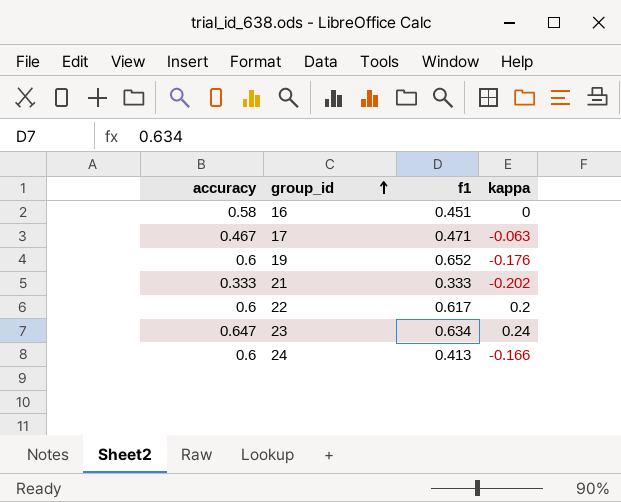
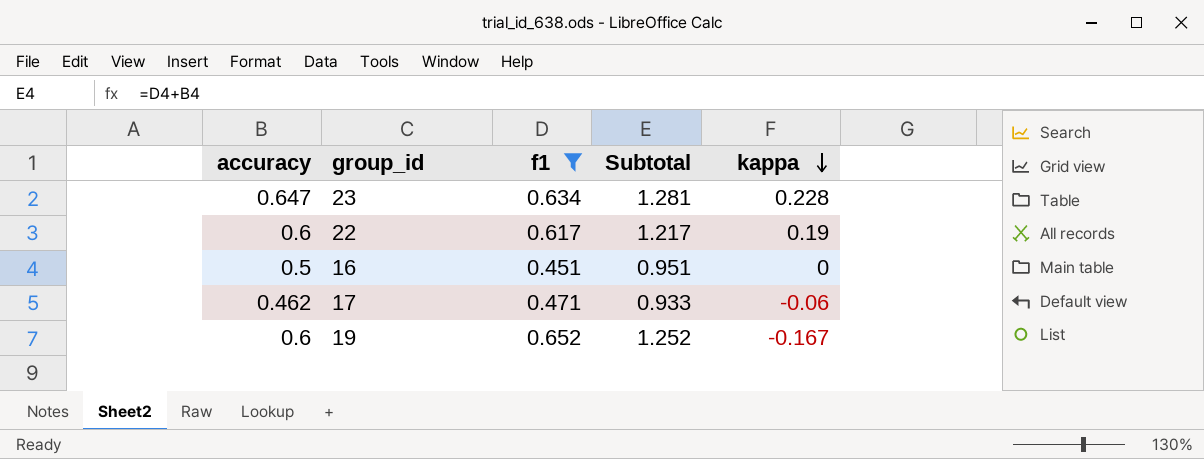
filter: none -> f1 >= 0.451
row order: group_id ascending -> kappa descending
column Subtotal | formula: none -> [accuracy] + [f1]
23 | kappa: 0.24 -> 0.228
22 | kappa: 0.2 -> 0.19
16 | accuracy: 0.58 -> 0.5
17 | accuracy: 0.467 -> 0.462
17 | kappa: -0.063 -> -0.06
19 | kappa: -0.176 -> -0.167

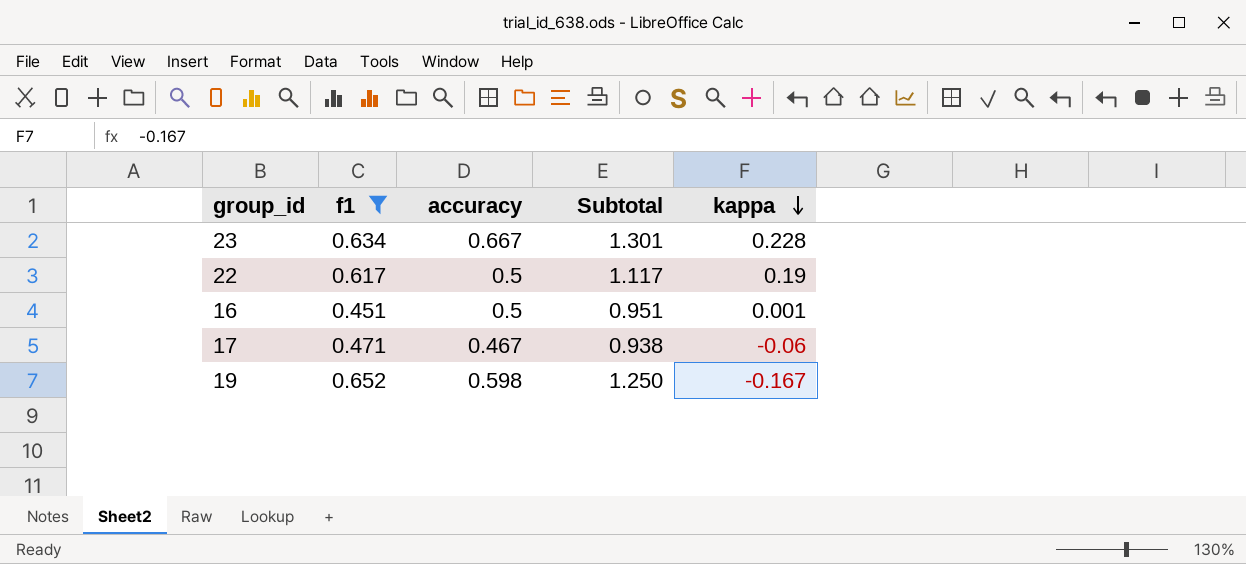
column accuracy | position: 1 -> 3
23 | accuracy: 0.647 -> 0.667
23 | Subtotal: 1.281 -> 1.301
22 | accuracy: 0.6 -> 0.5
22 | Subtotal: 1.217 -> 1.117
16 | kappa: 0 -> 0.001
17 | accuracy: 0.462 -> 0.467
17 | Subtotal: 0.933 -> 0.938
19 | accuracy: 0.6 -> 0.598
19 | Subtotal: 1.252 -> 1.250

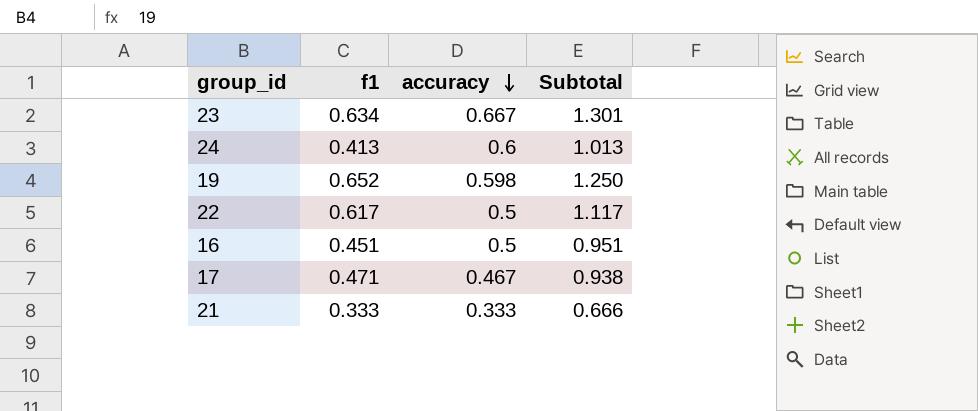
filter: f1 >= 0.451 -> none
row order: kappa descending -> accuracy descending
column kappa | position: 5 -> none

